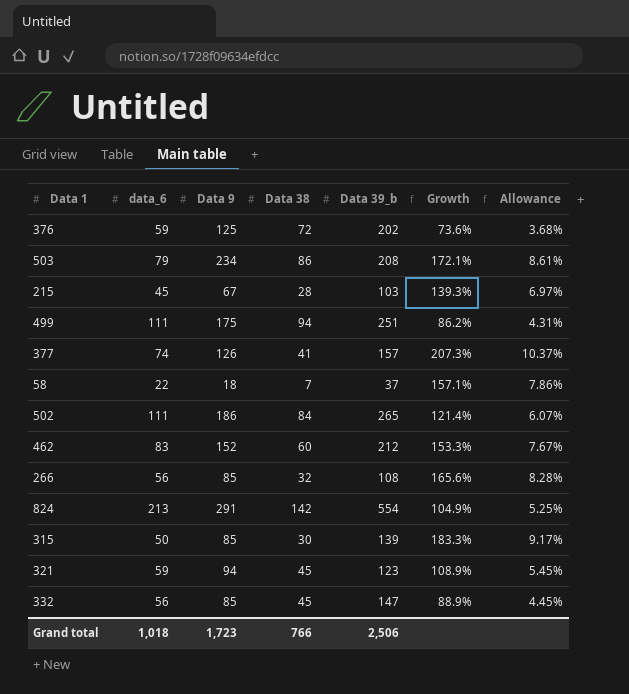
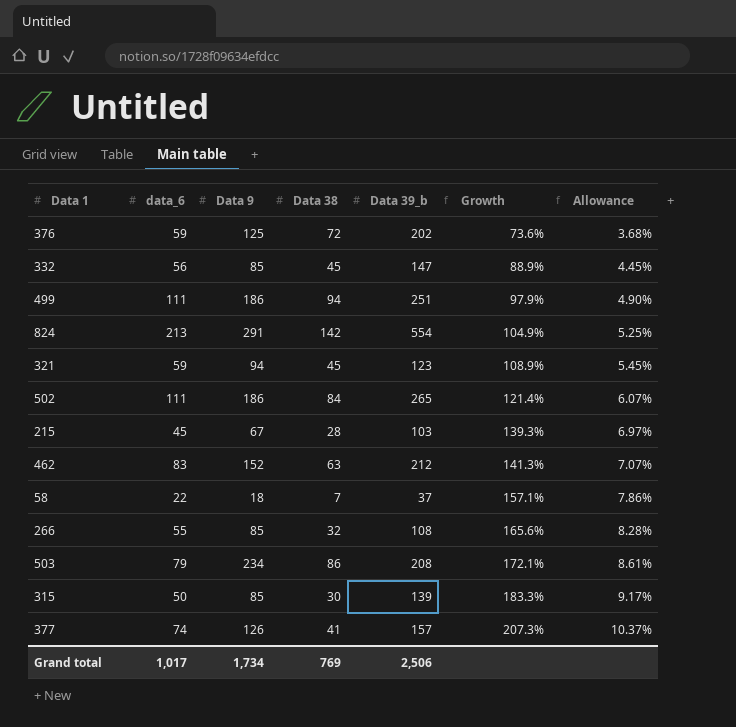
row order: none -> Growth ascending
499 | Data 9: 175 -> 186
499 | Growth: 86.2% -> 97.9%
499 | Allowance: 4.31% -> 4.90%
462 | Data 38: 60 -> 63
462 | Growth: 153.3% -> 141.3%
462 | Allowance: 7.67% -> 7.07%
266 | data_6: 56 -> 55
Grand total | data_6: 1,018 -> 1,017
Grand total | Data 9: 1,723 -> 1,734
Grand total | Data 38: 766 -> 769

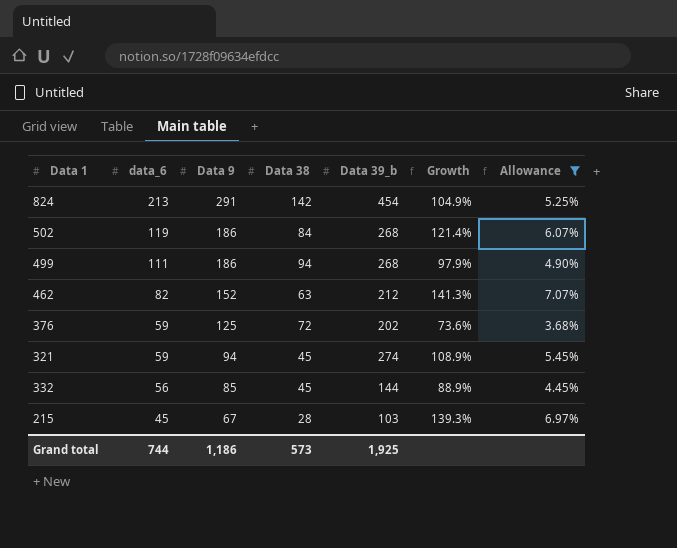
filter: none -> Allowance <= 7.07%
row order: Growth ascending -> data_6 descending
824 | Data 39_b: 554 -> 454
502 | data_6: 111 -> 119
502 | Data 39_b: 265 -> 268
499 | Data 39_b: 251 -> 268
462 | data_6: 83 -> 82
321 | Data 39_b: 123 -> 274
332 | Data 39_b: 147 -> 144
Grand total | data_6: 1,017 -> 744
Grand total | Data 9: 1,734 -> 1,186
Grand total | Data 38: 769 -> 573
Grand total | Data 39_b: 2,506 -> 1,925

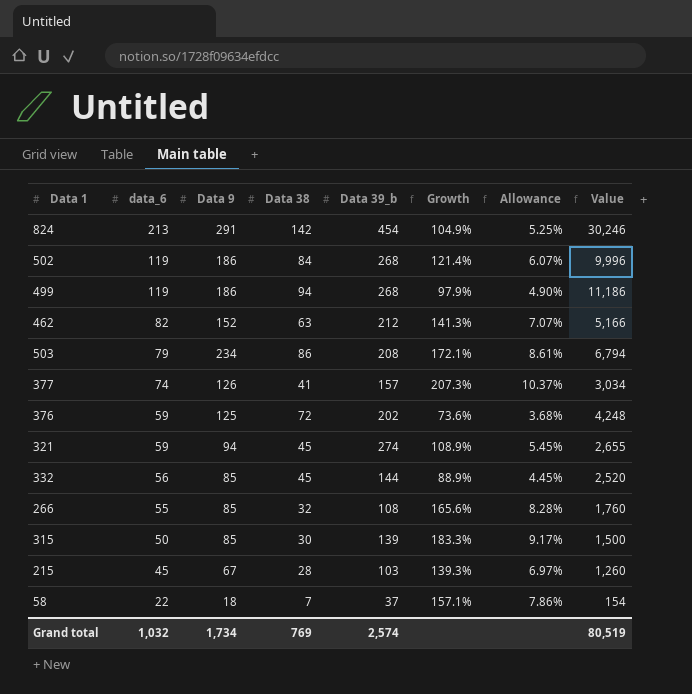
filter: Allowance <= 7.07% -> none
column Value | formula: none -> [data_6] * [Data 38]
499 | data_6: 111 -> 119
Grand total | data_6: 744 -> 1,032
Grand total | Data 9: 1,186 -> 1,734
Grand total | Data 38: 573 -> 769
Grand total | Data 39_b: 1,925 -> 2,574

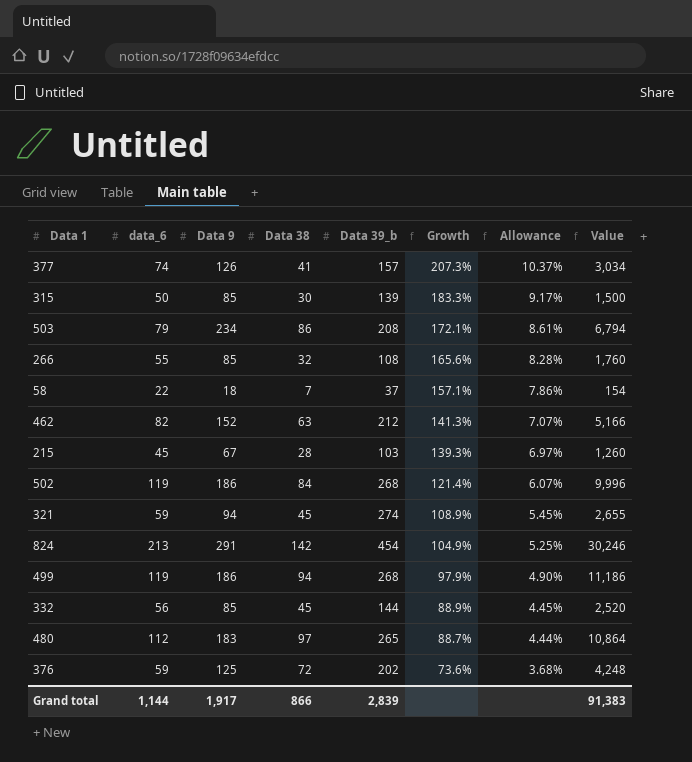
row order: data_6 descending -> Growth descending
row 480: none -> 112 | 183 | 97 | 265 | 88.7% | 4.44% | 10,864
Grand total | data_6: 1,032 -> 1,144
Grand total | Data 9: 1,734 -> 1,917
Grand total | Data 38: 769 -> 866
Grand total | Data 39_b: 2,574 -> 2,839
Grand total | Value: 80,519 -> 91,383

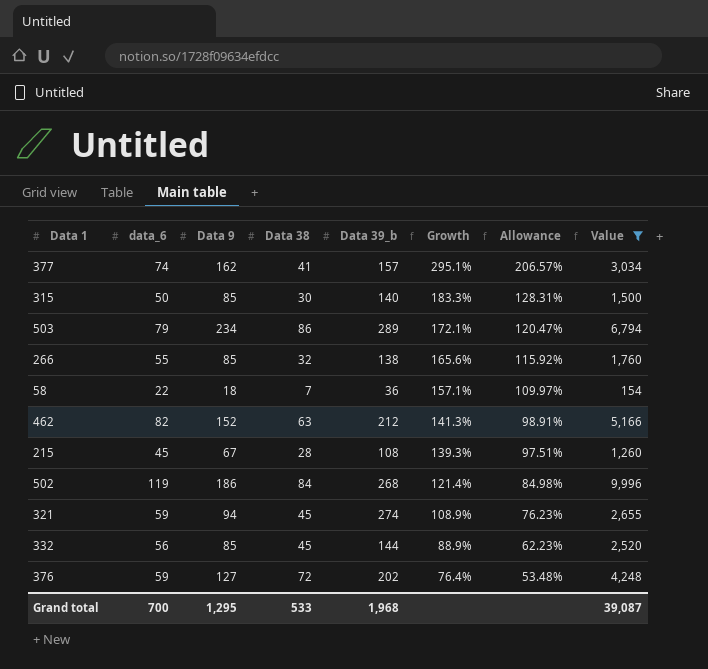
filter: none -> Value <= 9,996
column Allowance | formula: [Growth] * 0.05 -> [Growth] * 0.7
377 | Data 9: 126 -> 162
377 | Growth: 207.3% -> 295.1%
315 | Data 39_b: 139 -> 140
503 | Data 39_b: 208 -> 289
266 | Data 39_b: 108 -> 138
58 | Data 39_b: 37 -> 36
215 | Data 39_b: 103 -> 108
376 | Data 9: 125 -> 127
376 | Growth: 73.6% -> 76.4%
Grand total | data_6: 1,144 -> 700
Grand total | Data 9: 1,917 -> 1,295
Grand total | Data 38: 866 -> 533
Grand total | Data 39_b: 2,839 -> 1,968
Grand total | Value: 91,383 -> 39,087

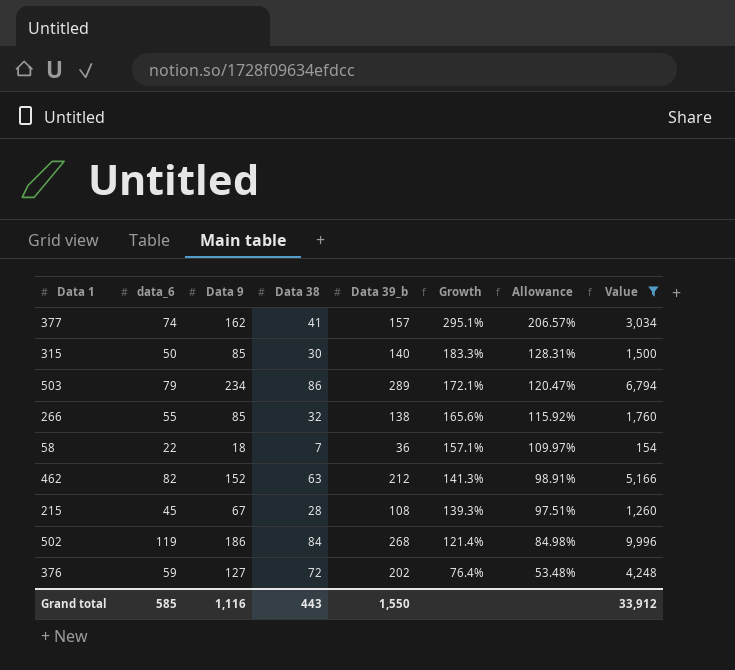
row 321: 59 | 94 | 45 | 274 | 108.9% | 76.23% | 2,655 -> none
row 332: 56 | 85 | 45 | 144 | 88.9% | 62.23% | 2,520 -> none
Grand total | data_6: 700 -> 585
Grand total | Data 9: 1,295 -> 1,116
Grand total | Data 38: 533 -> 443
Grand total | Data 39_b: 1,968 -> 1,550
Grand total | Value: 39,087 -> 33,912

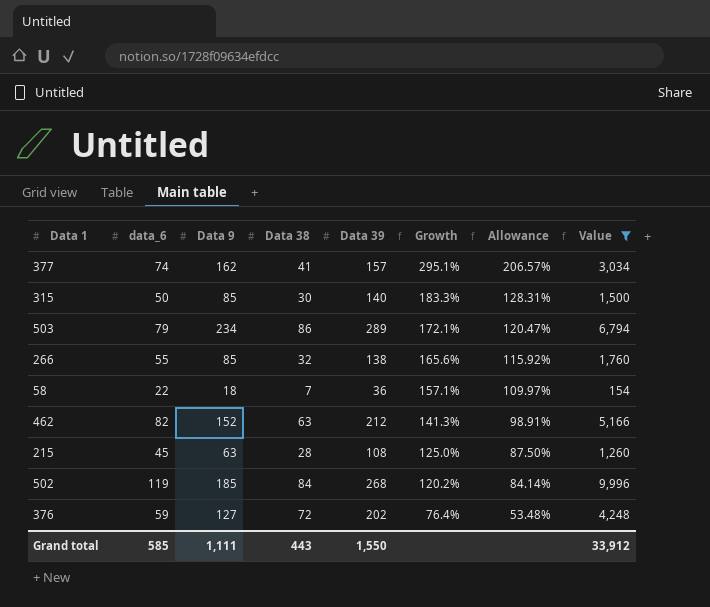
column name: Data 39_b -> Data 39
215 | Data 9: 67 -> 63
215 | Growth: 139.3% -> 125.0%
215 | Allowance: 97.51% -> 87.50%
502 | Data 9: 186 -> 185
502 | Growth: 121.4% -> 120.2%
502 | Allowance: 84.98% -> 84.14%
Grand total | Data 9: 1,116 -> 1,111

